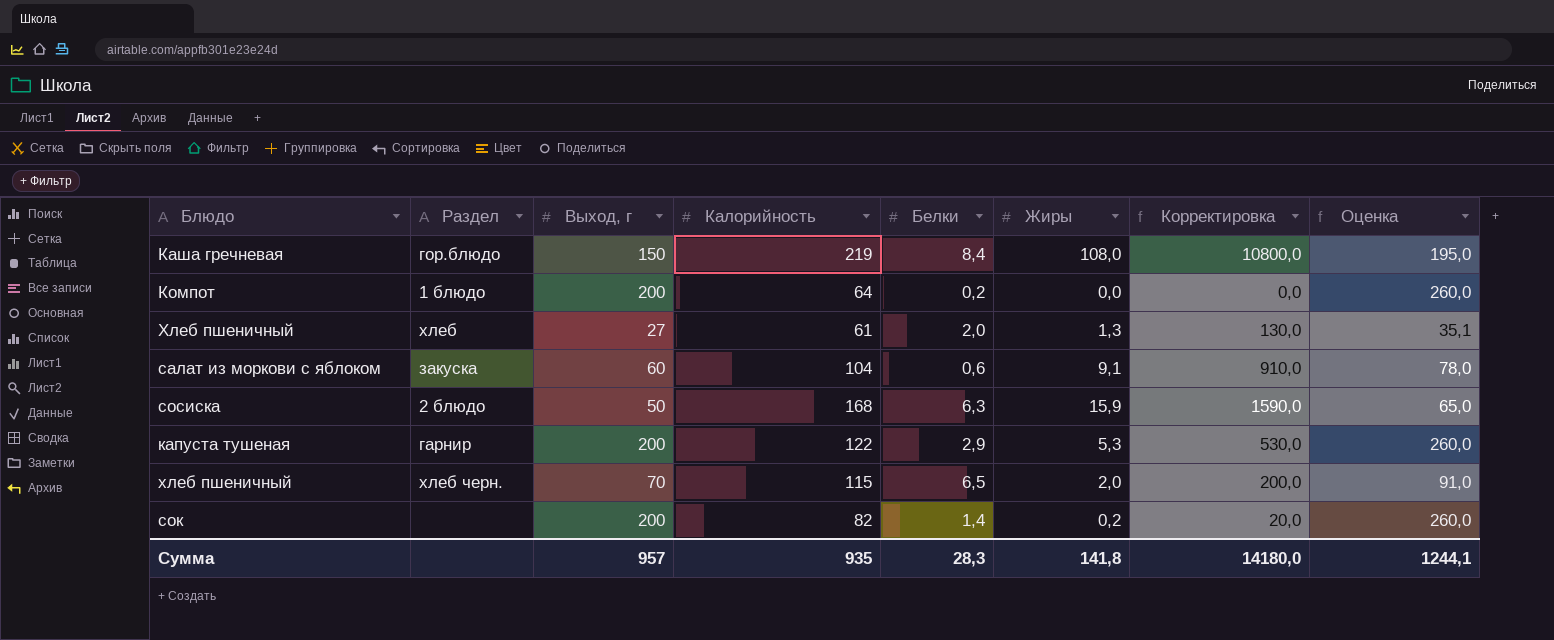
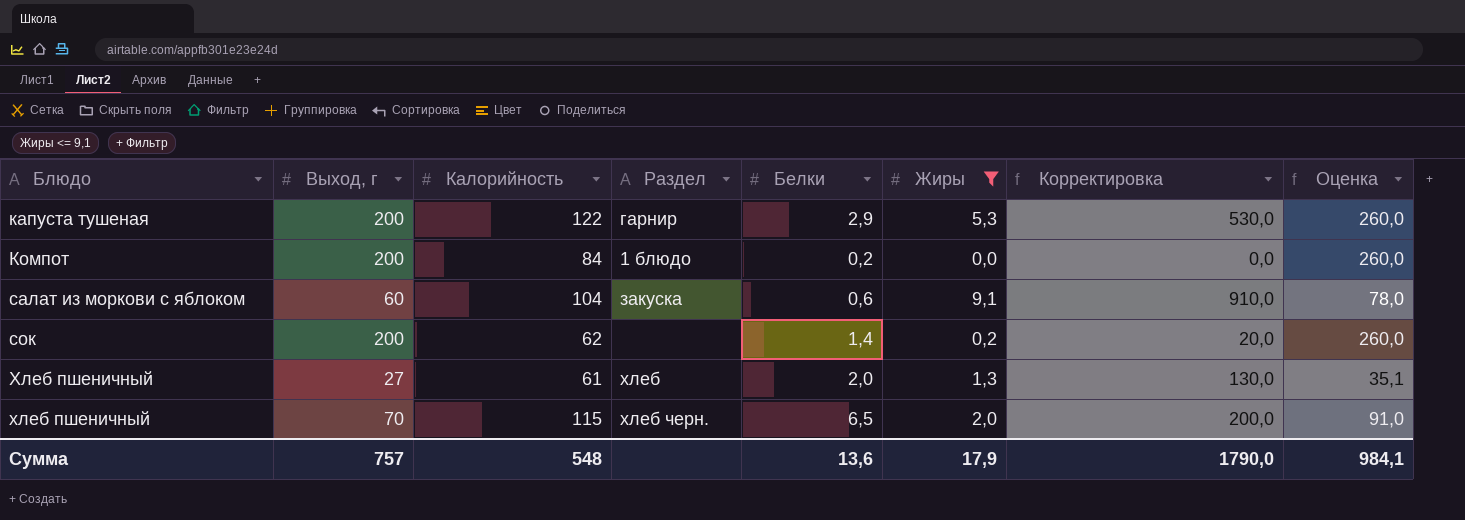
filter: none -> Жиры <= 9,1
row order: none -> Блюдо ascending
column Раздел | position: 2 -> 4
Компот | Калорийность: 64 -> 84
сок | Калорийность: 82 -> 62
Сумма | Выход, г: 957 -> 757
Сумма | Калорийность: 935 -> 548
Сумма | Белки: 28,3 -> 13,6
Сумма | Жиры: 141,8 -> 17,9
Сумма | Корректировка: 14180,0 -> 1790,0
Сумма | Оценка: 1244,1 -> 984,1

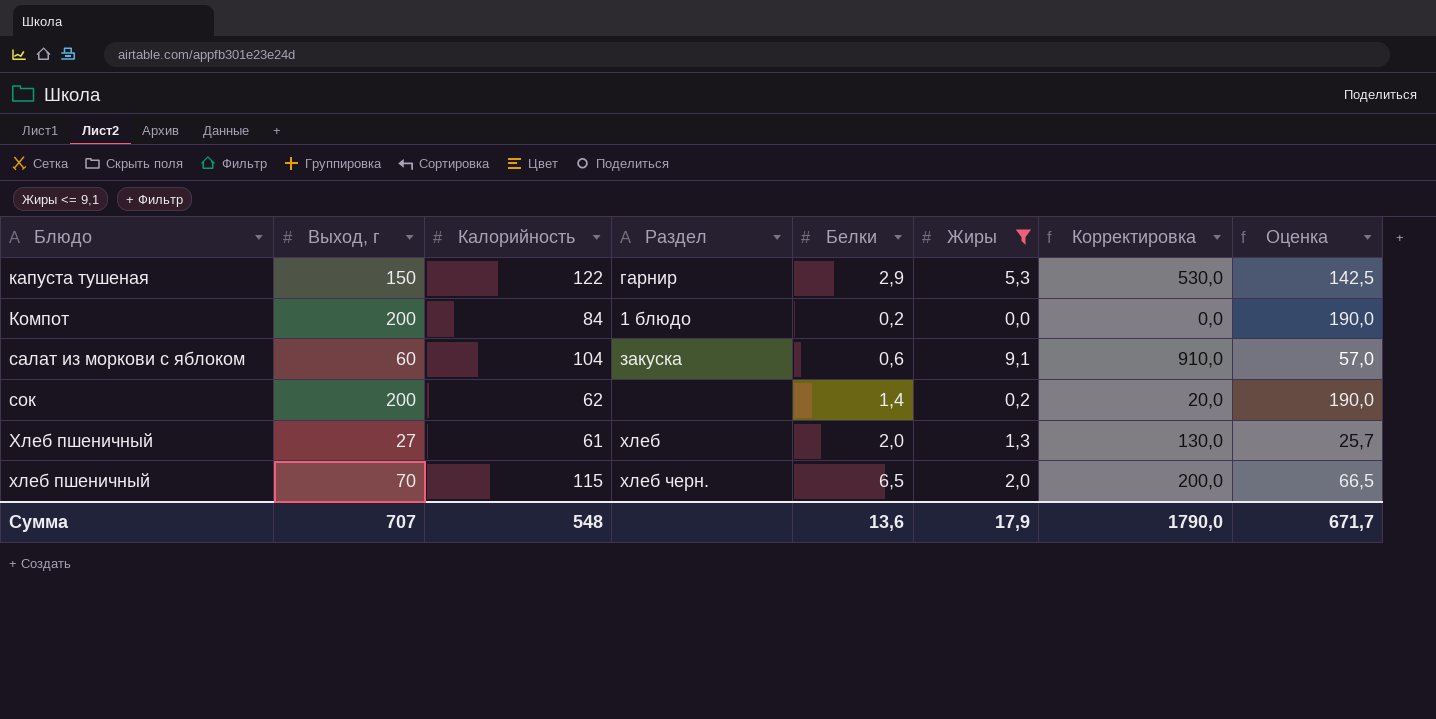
column Оценка | formula: [Выход, г] * 1,3 -> [Выход, г] * 0,95
капуста тушеная | Выход, г: 200 -> 150
Сумма | Выход, г: 757 -> 707
Сумма | Оценка: 984,1 -> 671,7

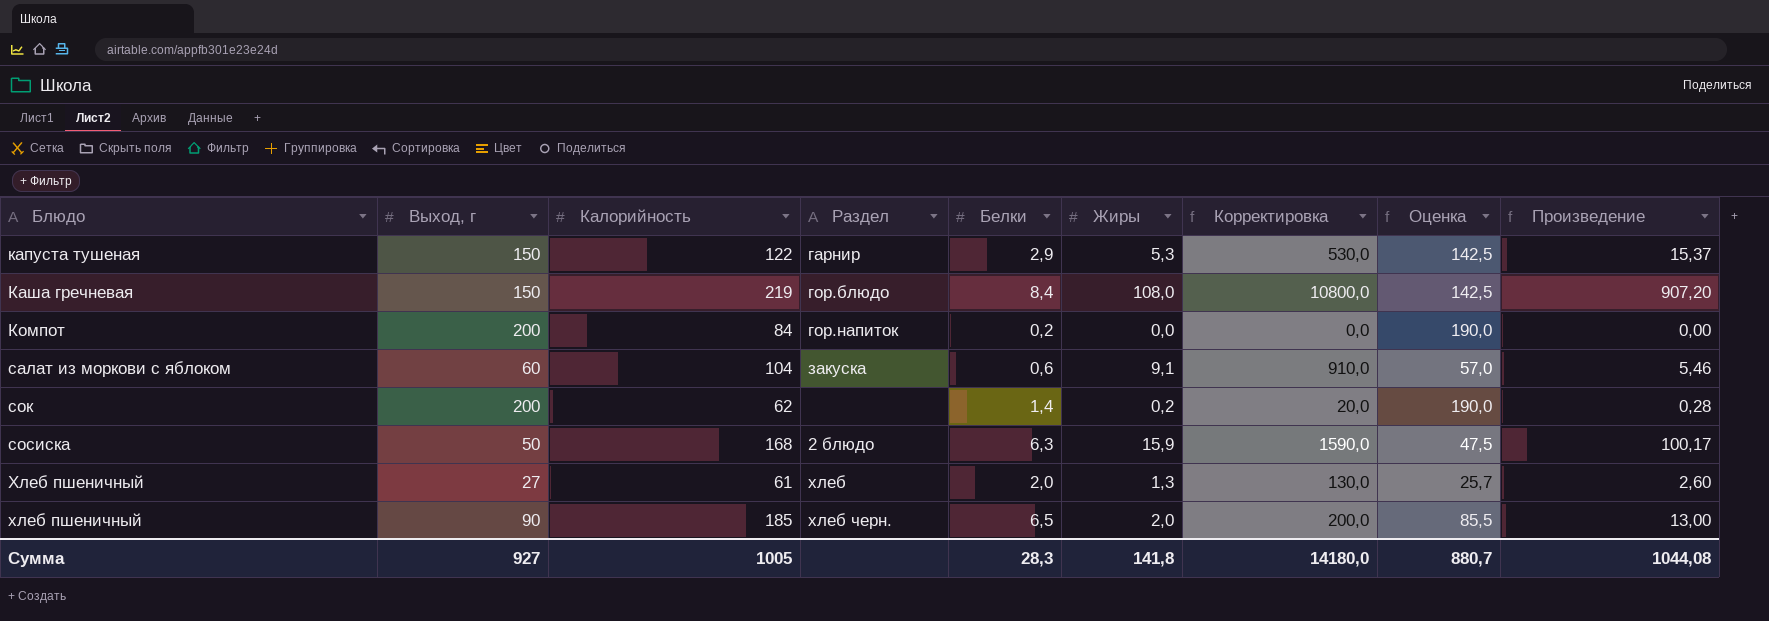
filter: Жиры <= 9,1 -> none
column Произведение | formula: none -> [Белки] * [Жиры]
Компот | Раздел: 1 блюдо -> гор.напиток
хлеб пшеничный | Выход, г: 70 -> 90
хлеб пшеничный | Калорийность: 115 -> 185
хлеб пшеничный | Оценка: 66,5 -> 85,5
Сумма | Выход, г: 707 -> 927
Сумма | Калорийность: 548 -> 1005
Сумма | Белки: 13,6 -> 28,3
Сумма | Жиры: 17,9 -> 141,8
Сумма | Корректировка: 1790,0 -> 14180,0
Сумма | Оценка: 671,7 -> 880,7

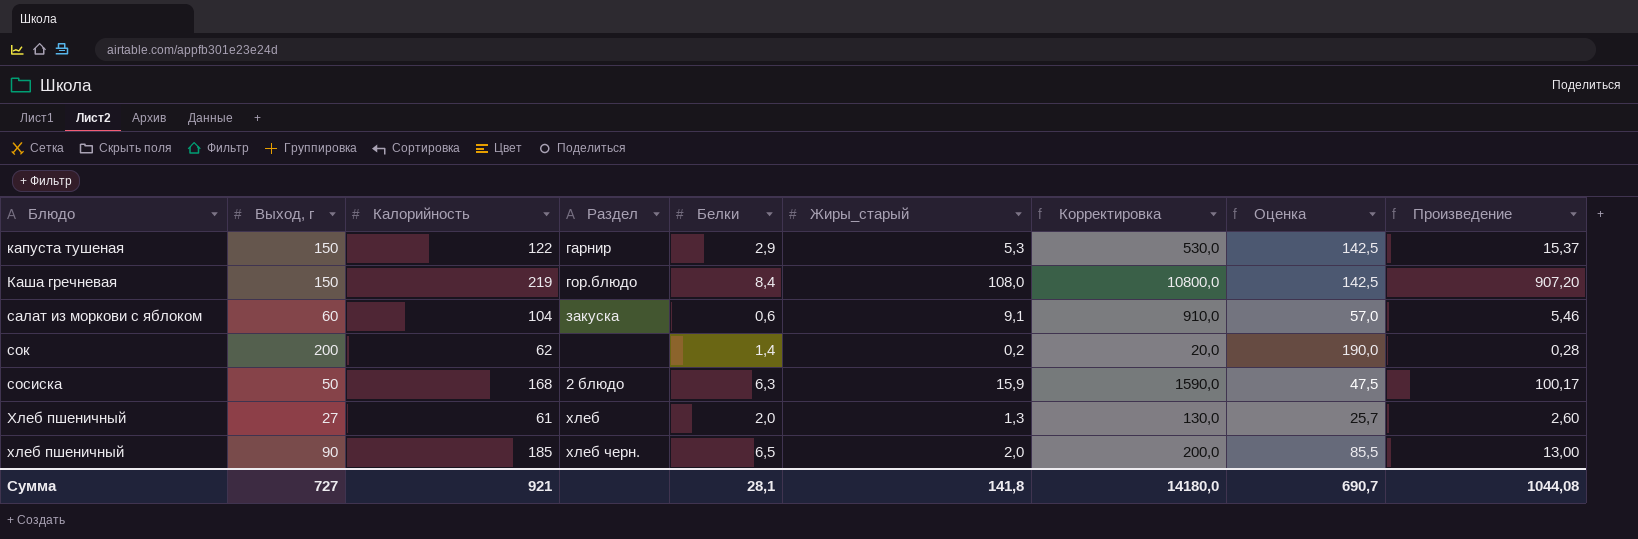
column name: Жиры -> Жиры_старый
row Компот: 200 | 84 | гор.напиток | 0,2 | 0,0 | 0,0 | 190,0 | 0,00 -> none
Сумма | Выход, г: 927 -> 727
Сумма | Калорийность: 1005 -> 921
Сумма | Белки: 28,3 -> 28,1
Сумма | Оценка: 880,7 -> 690,7

